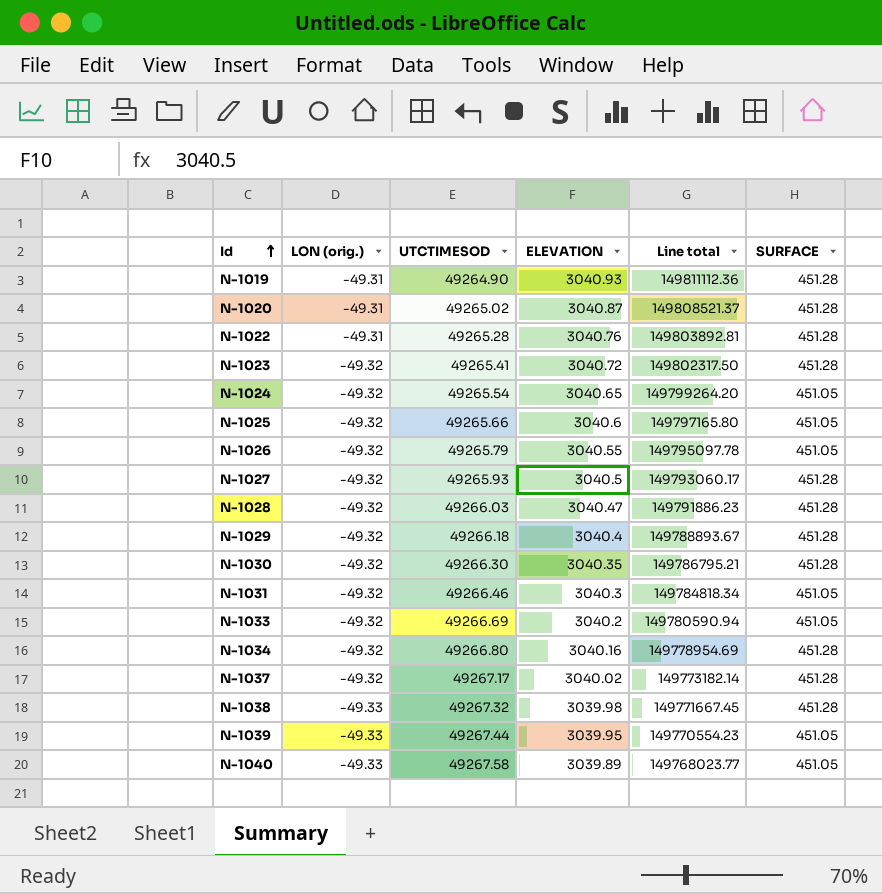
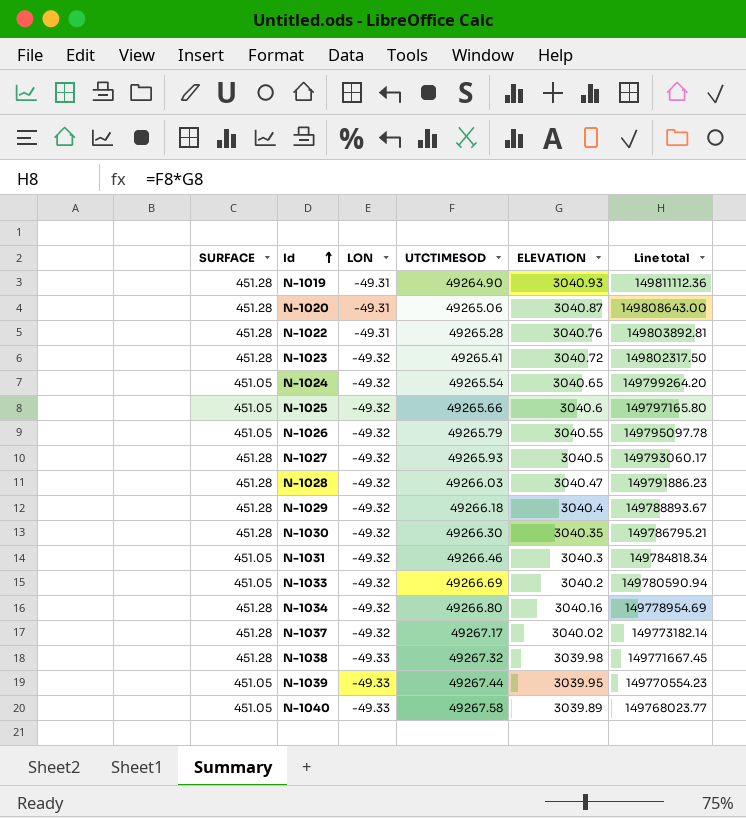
column SURFACE | position: 6 -> 1
column name: LON (orig.) -> LON
N-1020 | UTCTIMESOD: 49265.02 -> 49265.06
N-1020 | Line total: 149808521.37 -> 149808643.00

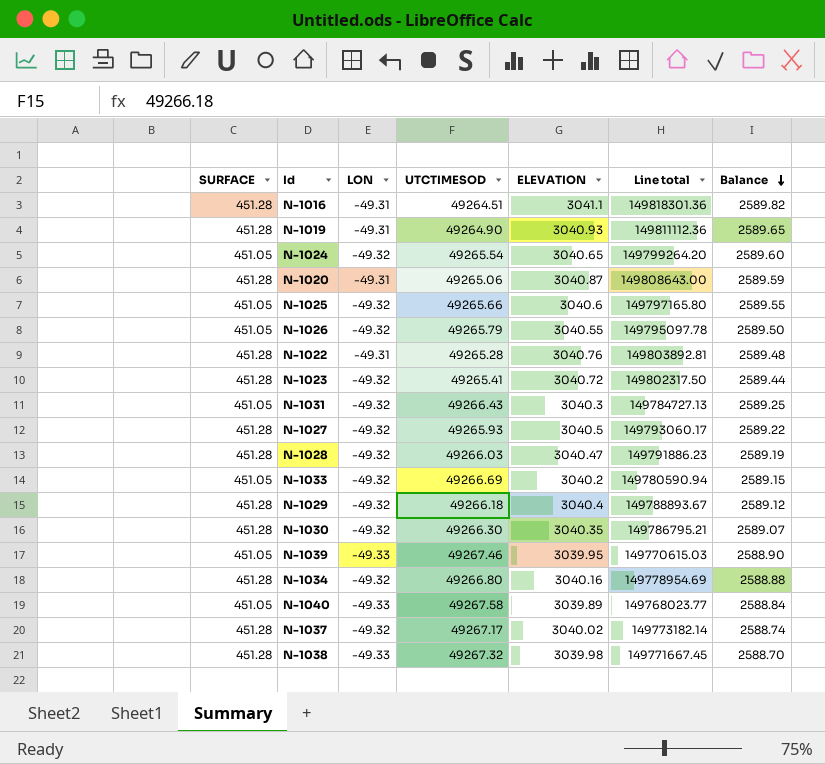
row order: Id ascending -> Balance descending
column Balance | formula: none -> [ELEVATION] - [SURFACE]
row N-1016: none -> 451.28 | -49.31 | 49264.51 | 3041.1 | 149818301.36 | 2589.82
N-1031 | UTCTIMESOD: 49266.46 -> 49266.43
N-1031 | Line total: 149784818.34 -> 149784727.13
N-1039 | UTCTIMESOD: 49267.44 -> 49267.46
N-1039 | Line total: 149770554.23 -> 149770615.03

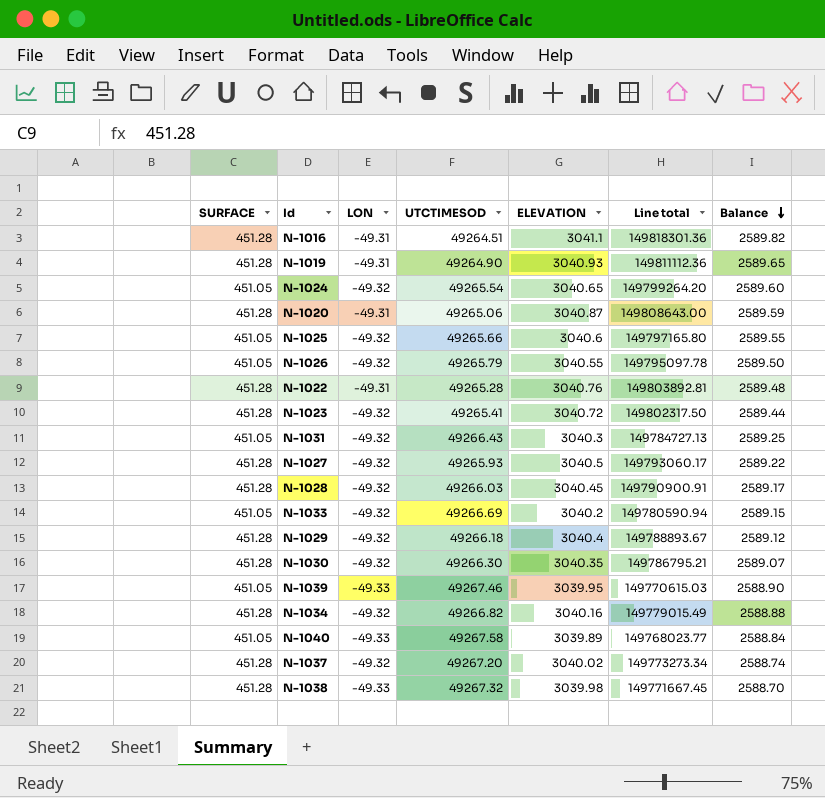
N-1028 | ELEVATION: 3040.47 -> 3040.45
N-1028 | Line total: 149791886.23 -> 149790900.91
N-1028 | Balance: 2589.19 -> 2589.17
N-1034 | UTCTIMESOD: 49266.80 -> 49266.82
N-1034 | Line total: 149778954.69 -> 149779015.49
N-1037 | UTCTIMESOD: 49267.17 -> 49267.20
N-1037 | Line total: 149773182.14 -> 149773273.34

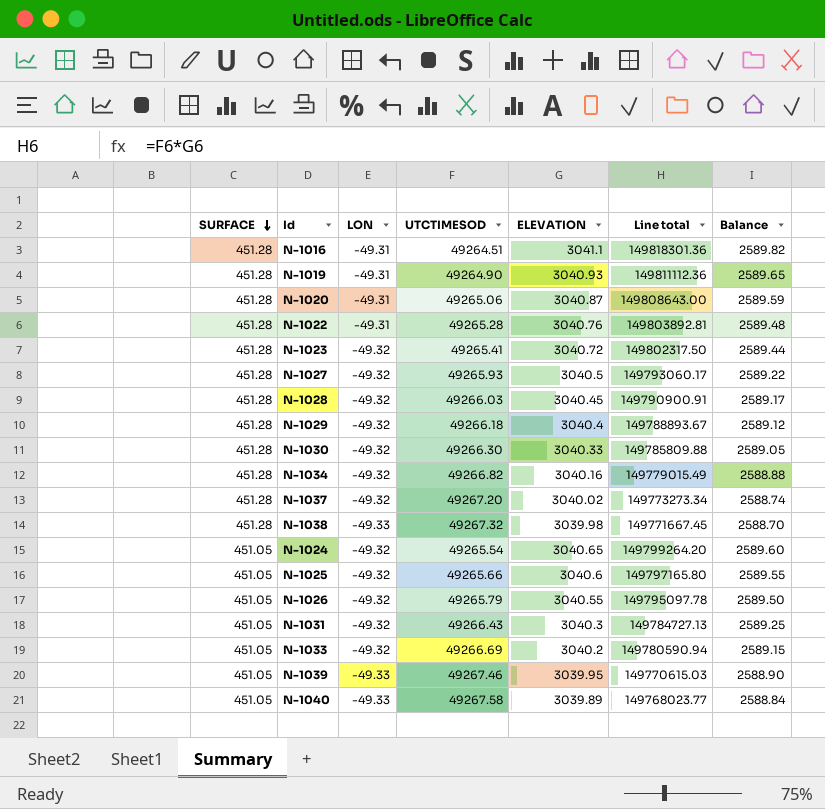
row order: Balance descending -> SURFACE descending
N-1030 | ELEVATION: 3040.35 -> 3040.33
N-1030 | Line total: 149786795.21 -> 149785809.88
N-1030 | Balance: 2589.07 -> 2589.05

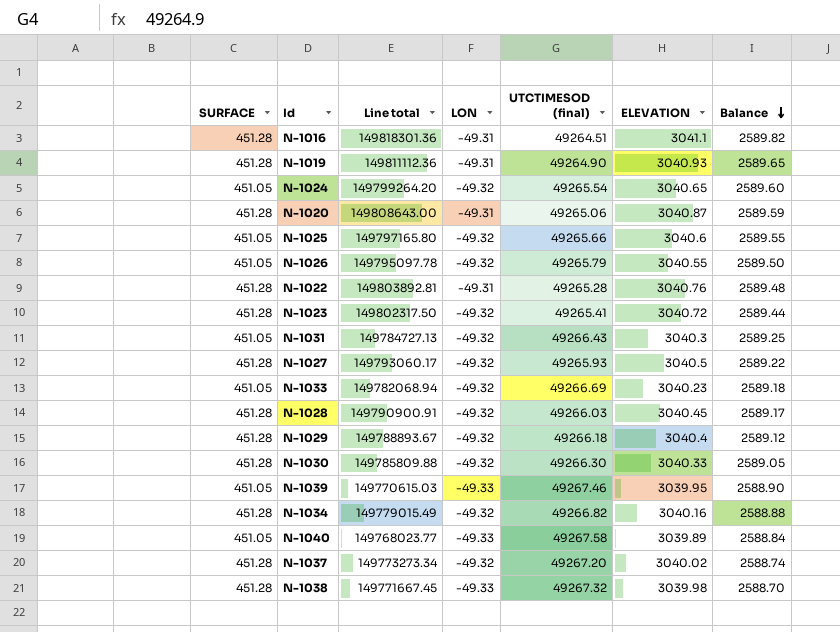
row order: SURFACE descending -> Balance descending
column Line total | position: 6 -> 3
column name: UTCTIMESOD -> UTCTIMESOD (final)
N-1033 | Line total: 149780590.94 -> 149782068.94
N-1033 | ELEVATION: 3040.2 -> 3040.23
N-1033 | Balance: 2589.15 -> 2589.18

